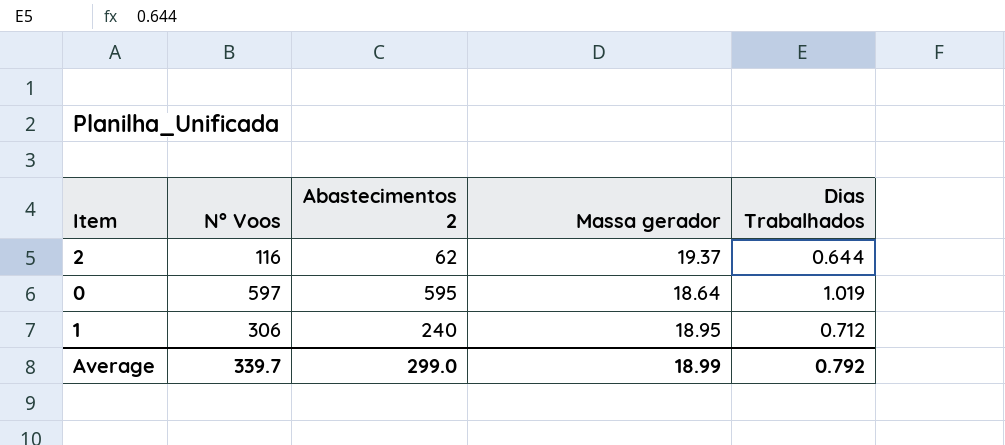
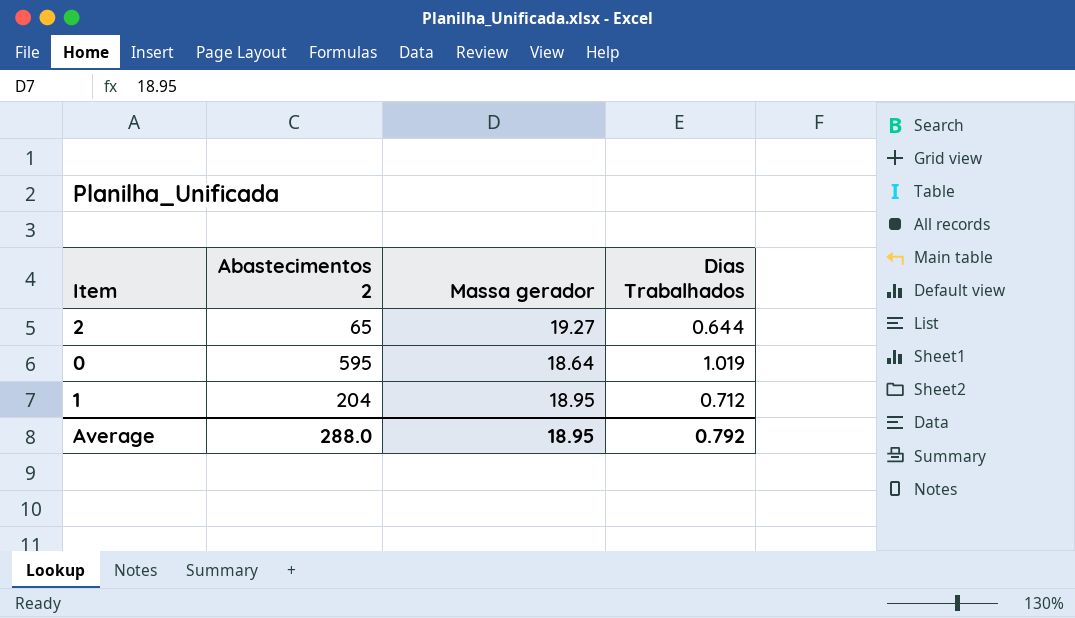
column N° Voos | position: 2 -> none
2 | Abastecimentos 2: 62 -> 65
2 | Massa gerador: 19.37 -> 19.27
1 | Abastecimentos 2: 240 -> 204
Average | Abastecimentos 2: 299.0 -> 288.0
Average | Massa gerador: 18.99 -> 18.95

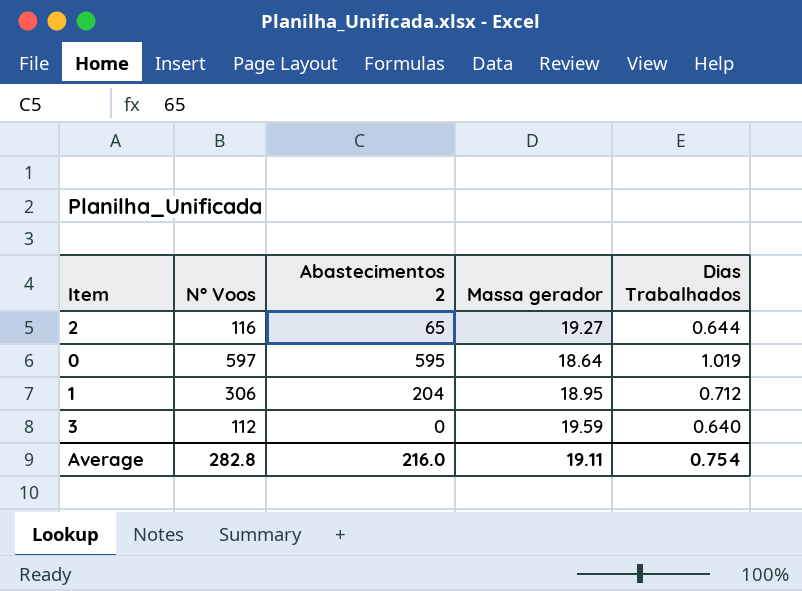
column N° Voos | position: none -> 2
row 3: none -> 112 | 0 | 19.59 | 0.640
Average | Abastecimentos 2: 288.0 -> 216.0
Average | Massa gerador: 18.95 -> 19.11
Average | Dias Trabalhados: 0.792 -> 0.754

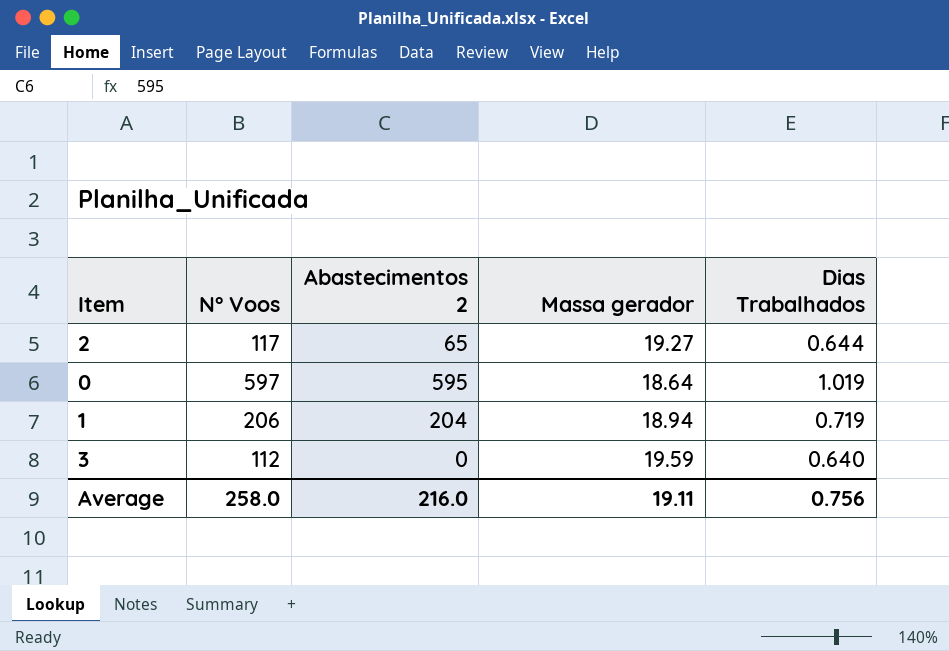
2 | N° Voos: 116 -> 117
1 | N° Voos: 306 -> 206
1 | Massa gerador: 18.95 -> 18.94
1 | Dias Trabalhados: 0.712 -> 0.719
Average | N° Voos: 282.8 -> 258.0
Average | Dias Trabalhados: 0.754 -> 0.756

